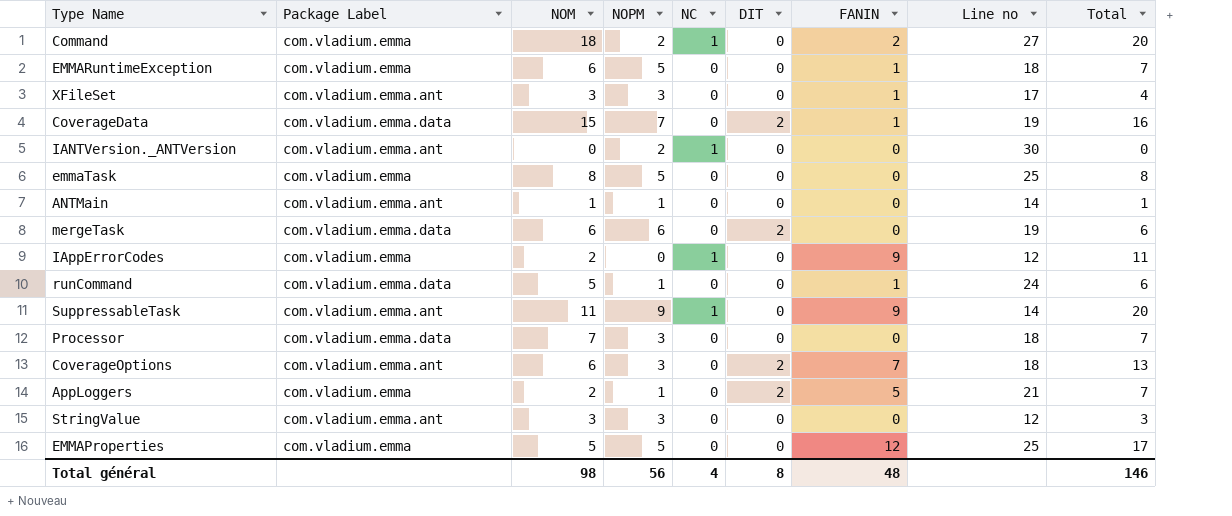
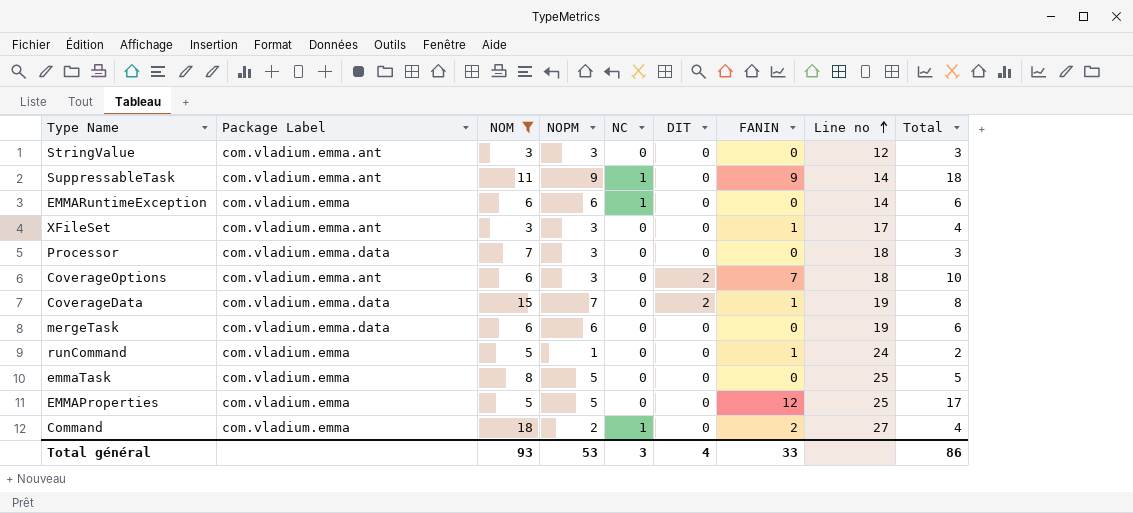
filter: none -> NOM >= 3
row order: none -> Line no ascending
column Total | formula: [NOM] + [FANIN] -> [NOPM] + [FANIN]
EMMARuntimeException | NOPM: 5 -> 6
EMMARuntimeException | NC: 0 -> 1
EMMARuntimeException | FANIN: 1 -> 0
EMMARuntimeException | Line no: 18 -> 14
mergeTask | DIT: 2 -> 0
runCommand | Package Label: com.vladium.emma.data -> com.vladium.emma
Total général | NOM: 98 -> 93
Total général | NOPM: 56 -> 53
Total général | NC: 4 -> 3
Total général | DIT: 8 -> 4
Total général | FANIN: 48 -> 33
Total général | Total: 146 -> 86

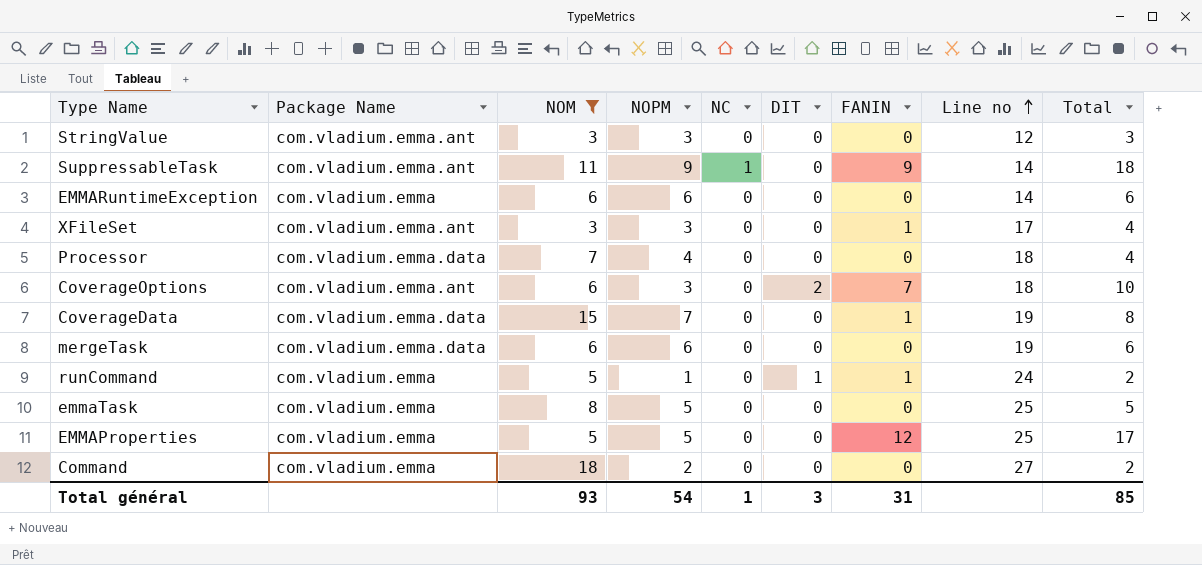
column name: Package Label -> Package Name
EMMARuntimeException | NC: 1 -> 0
Processor | NOPM: 3 -> 4
Processor | Total: 3 -> 4
CoverageData | DIT: 2 -> 0
runCommand | DIT: 0 -> 1
Command | NC: 1 -> 0
Command | FANIN: 2 -> 0
Command | Total: 4 -> 2
Total général | NOPM: 53 -> 54
Total général | NC: 3 -> 1
Total général | DIT: 4 -> 3
Total général | FANIN: 33 -> 31
Total général | Total: 86 -> 85

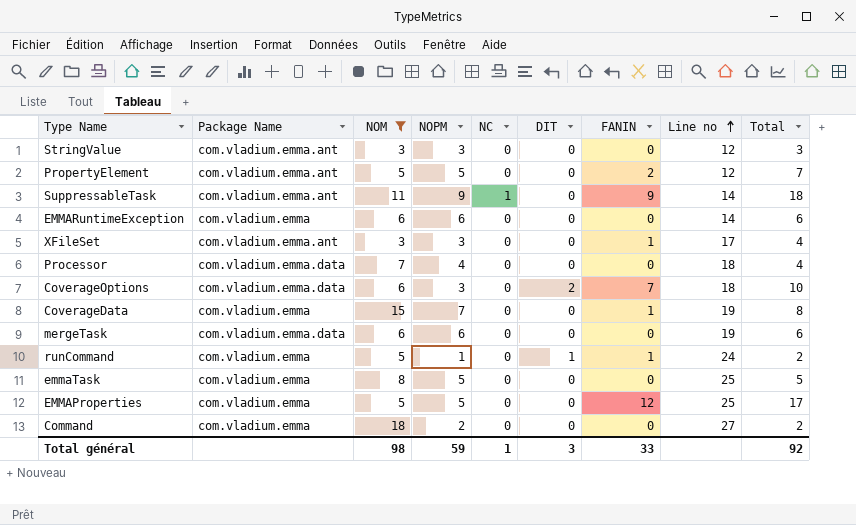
row PropertyElement: none -> com.vladium.emma.ant | 5 | 5 | 0 | 0 | 2 | 12 | 7
CoverageOptions | Package Name: com.vladium.emma.ant -> com.vladium.emma.data
CoverageData | Package Name: com.vladium.emma.data -> com.vladium.emma
Total général | NOM: 93 -> 98
Total général | NOPM: 54 -> 59
Total général | FANIN: 31 -> 33
Total général | Total: 85 -> 92

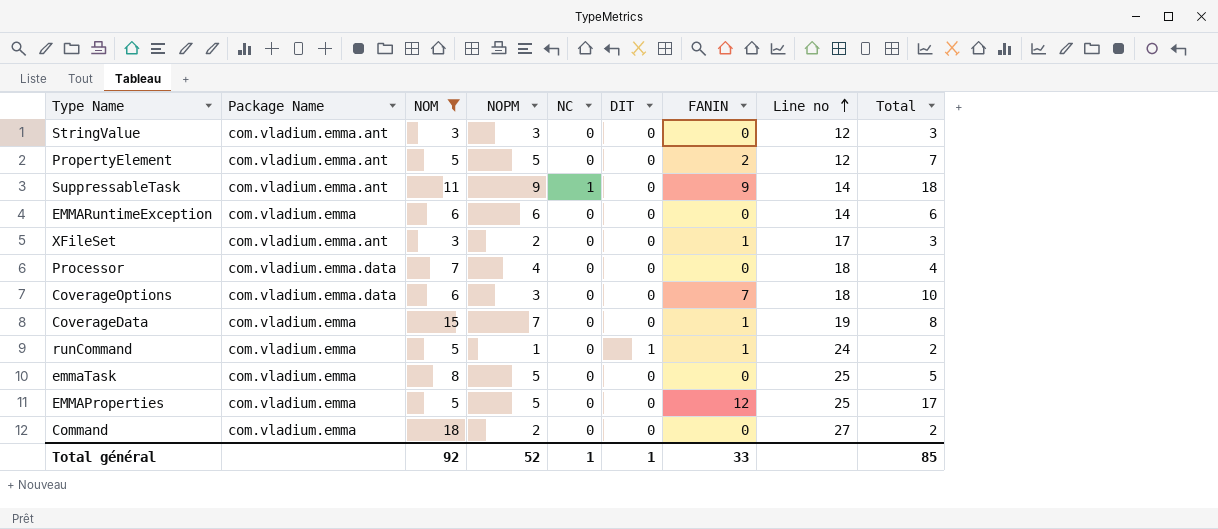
row mergeTask: com.vladium.emma.data | 6 | 6 | 0 | 0 | 0 | 19 | 6 -> none
XFileSet | NOPM: 3 -> 2
XFileSet | Total: 4 -> 3
CoverageOptions | DIT: 2 -> 0
Total général | NOM: 98 -> 92
Total général | NOPM: 59 -> 52
Total général | DIT: 3 -> 1
Total général | Total: 92 -> 85

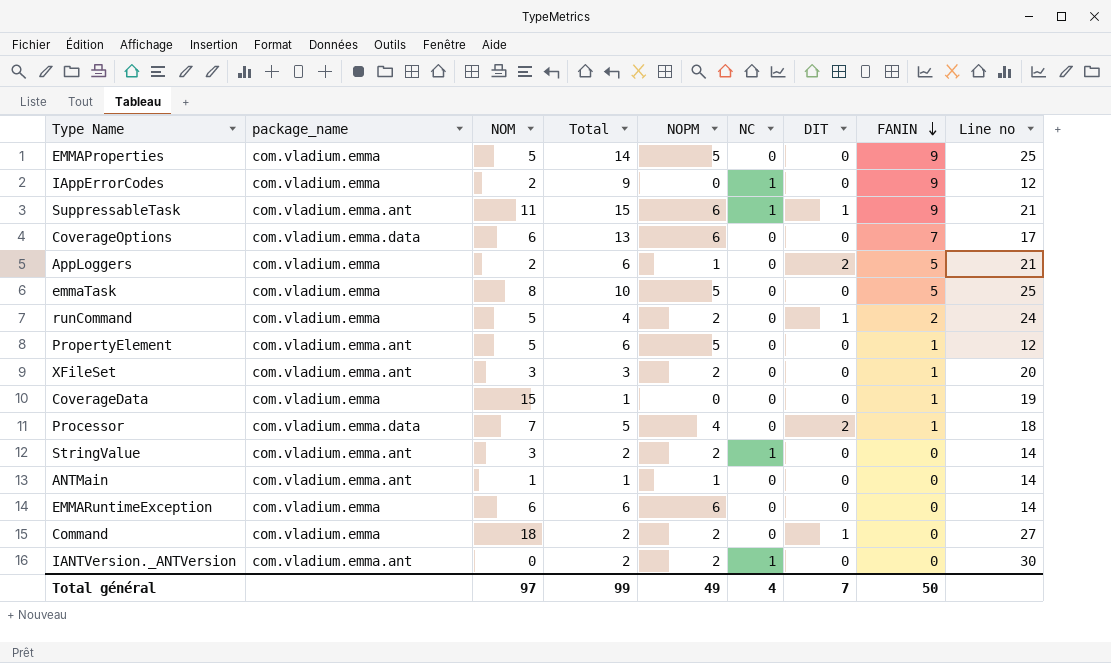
filter: NOM >= 3 -> none
row order: Line no ascending -> FANIN descending
column name: Package Name -> package_name
column Total | position: 9 -> 4
EMMAProperties | Total: 17 -> 14
EMMAProperties | FANIN: 12 -> 9
SuppressableTask | Total: 18 -> 15
SuppressableTask | NOPM: 9 -> 6
SuppressableTask | DIT: 0 -> 1
SuppressableTask | Line no: 14 -> 21
CoverageOptions | Total: 10 -> 13
CoverageOptions | NOPM: 3 -> 6
CoverageOptions | Line no: 18 -> 17
emmaTask | Total: 5 -> 10
emmaTask | FANIN: 0 -> 5
runCommand | Total: 2 -> 4
runCommand | NOPM: 1 -> 2
runCommand | FANIN: 1 -> 2
PropertyElement | Total: 7 -> 6
PropertyElement | FANIN: 2 -> 1
XFileSet | Line no: 17 -> 20
CoverageData | Total: 8 -> 1
CoverageData | NOPM: 7 -> 0
Processor | Total: 4 -> 5
Processor | DIT: 0 -> 2
Processor | FANIN: 0 -> 1
StringValue | Total: 3 -> 2
StringValue | NOPM: 3 -> 2
StringValue | NC: 0 -> 1
StringValue | Line no: 12 -> 14
Command | DIT: 0 -> 1
Total général | NOM: 92 -> 97
Total général | Total: 85 -> 99
Total général | NOPM: 52 -> 49
Total général | NC: 1 -> 4
Total général | DIT: 1 -> 7
Total général | FANIN: 33 -> 50

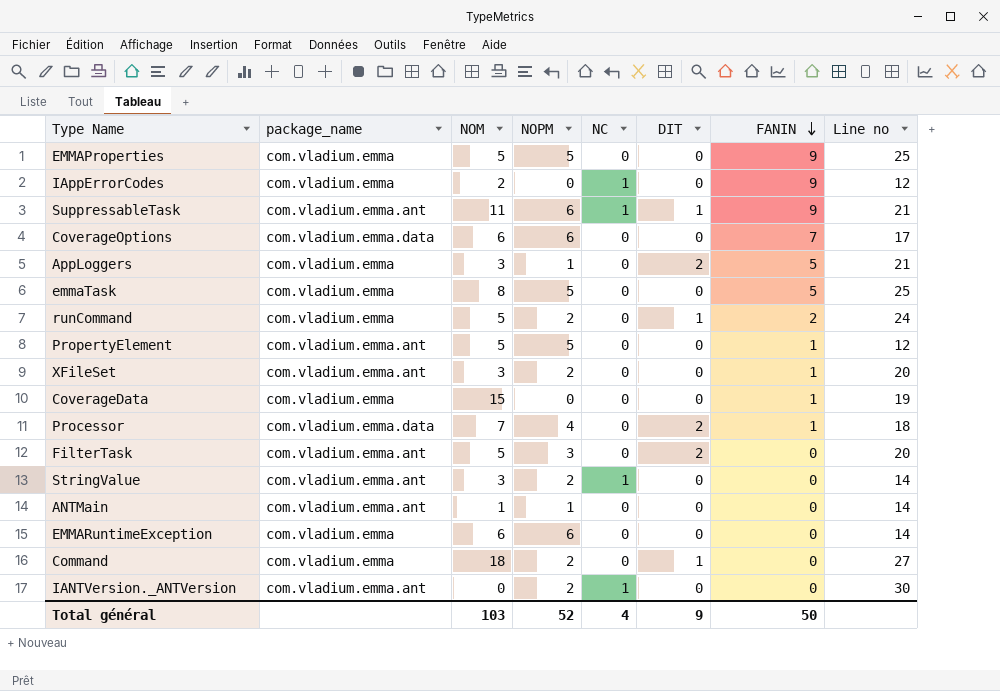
column Total | formula: [NOPM] + [FANIN] -> none
AppLoggers | NOM: 2 -> 3
row FilterTask: none -> com.vladium.emma.ant | 5 | 3 | 0 | 2 | 0 | 20
Total général | NOM: 97 -> 103
Total général | NOPM: 49 -> 52
Total général | DIT: 7 -> 9

